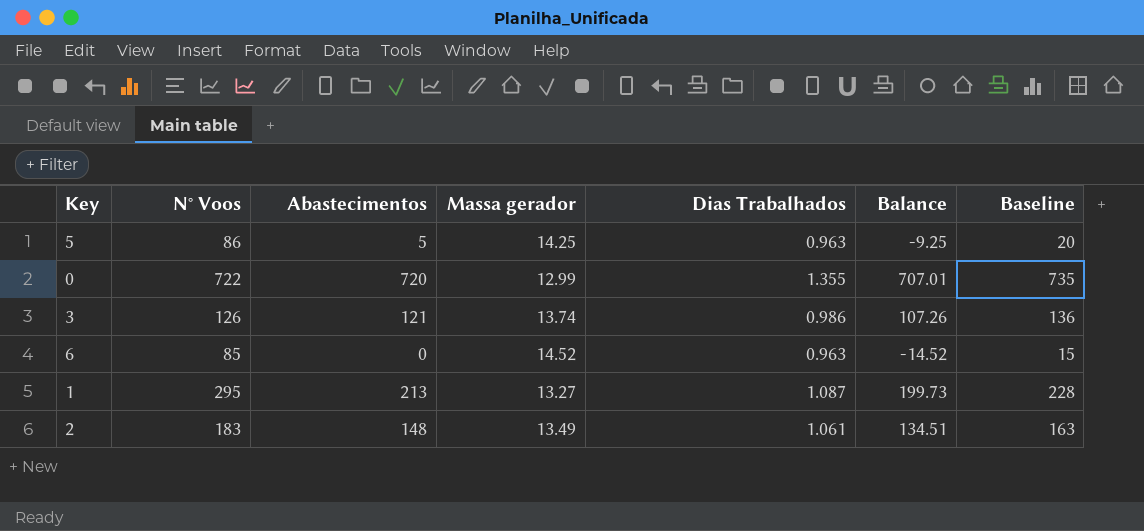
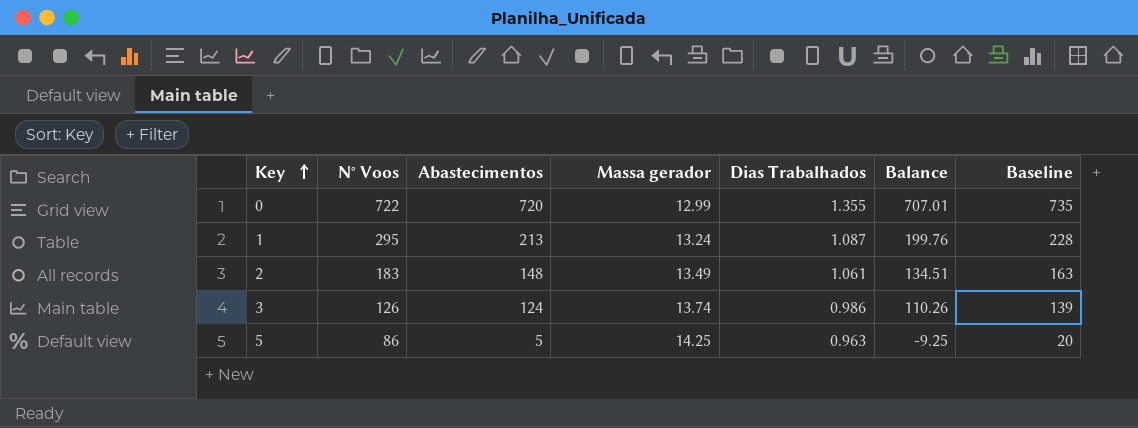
row order: none -> Key ascending
row 6: 85 | 0 | 14.52 | 0.963 | -14.52 | 15 -> none
1 | Massa gerador: 13.27 -> 13.24
1 | Balance: 199.73 -> 199.76
3 | Abastecimentos: 121 -> 124
3 | Balance: 107.26 -> 110.26
3 | Baseline: 136 -> 139

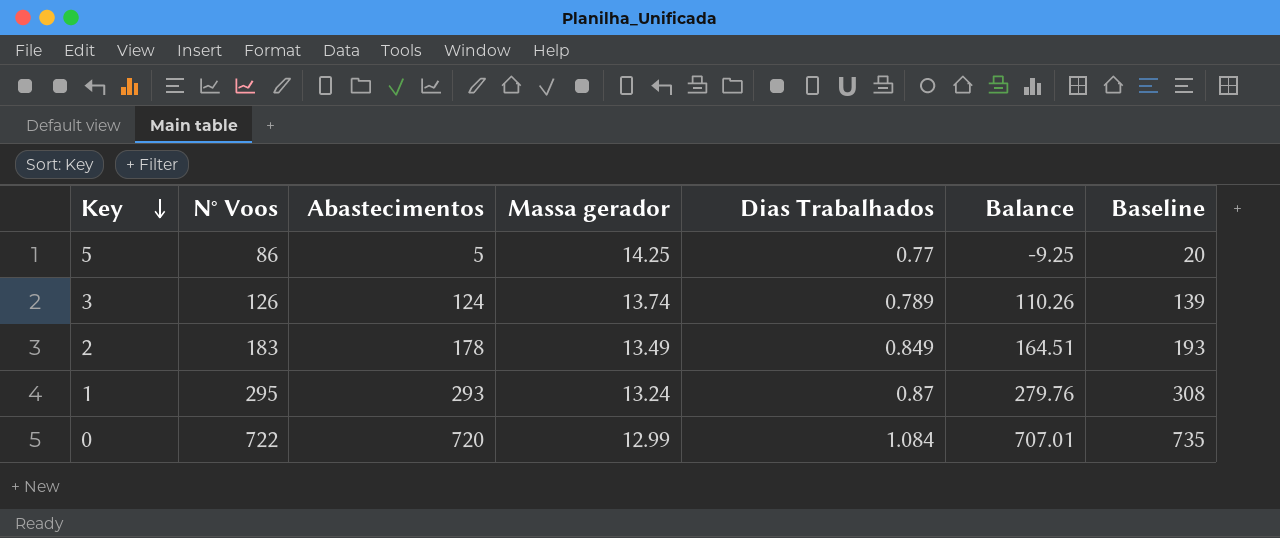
row order: Key ascending -> Key descending
5 | Dias Trabalhados: 0.963 -> 0.77
3 | Dias Trabalhados: 0.986 -> 0.789
2 | Abastecimentos: 148 -> 178
2 | Dias Trabalhados: 1.061 -> 0.849
2 | Balance: 134.51 -> 164.51
2 | Baseline: 163 -> 193
1 | Abastecimentos: 213 -> 293
1 | Dias Trabalhados: 1.087 -> 0.87
1 | Balance: 199.76 -> 279.76
1 | Baseline: 228 -> 308
0 | Dias Trabalhados: 1.355 -> 1.084

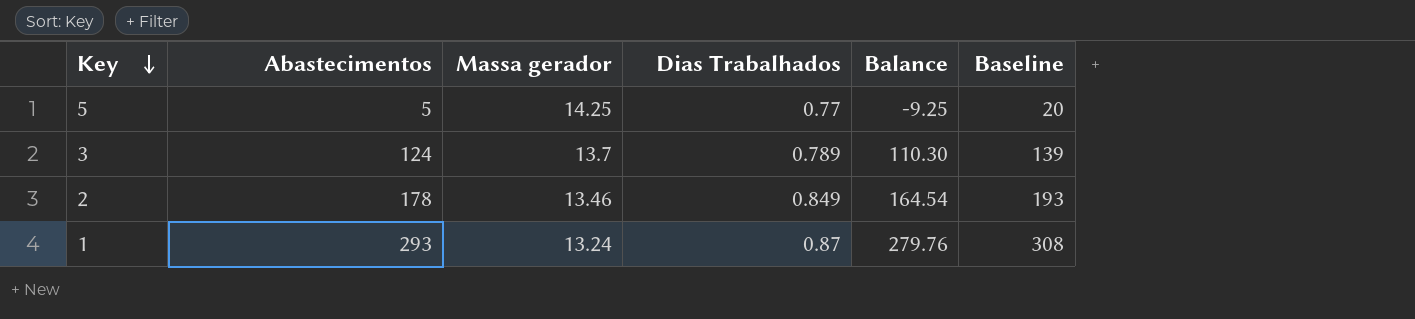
column N° Voos | position: 2 -> none
row 0: 722 | 720 | 12.99 | 1.084 | 707.01 | 735 -> none
3 | Massa gerador: 13.74 -> 13.7
3 | Balance: 110.26 -> 110.30
2 | Massa gerador: 13.49 -> 13.46
2 | Balance: 164.51 -> 164.54

